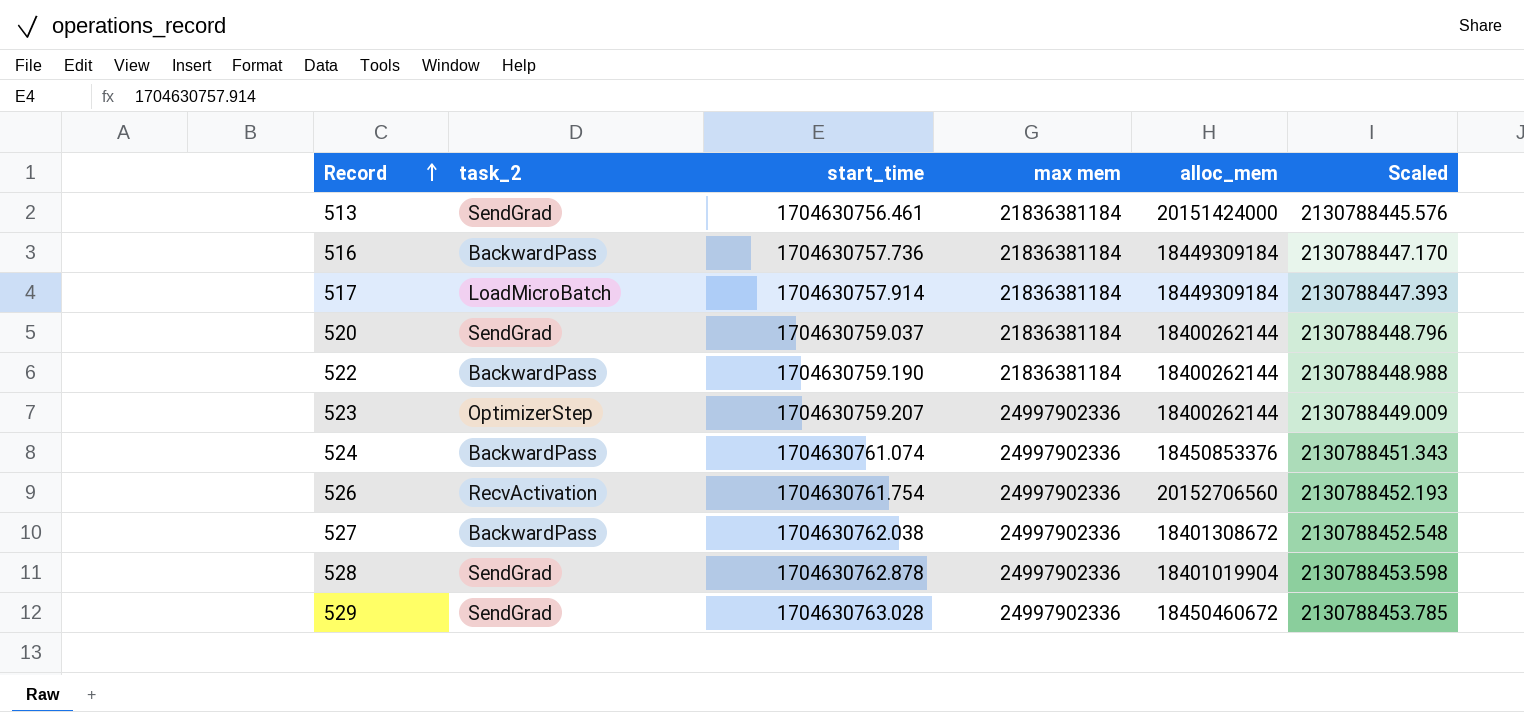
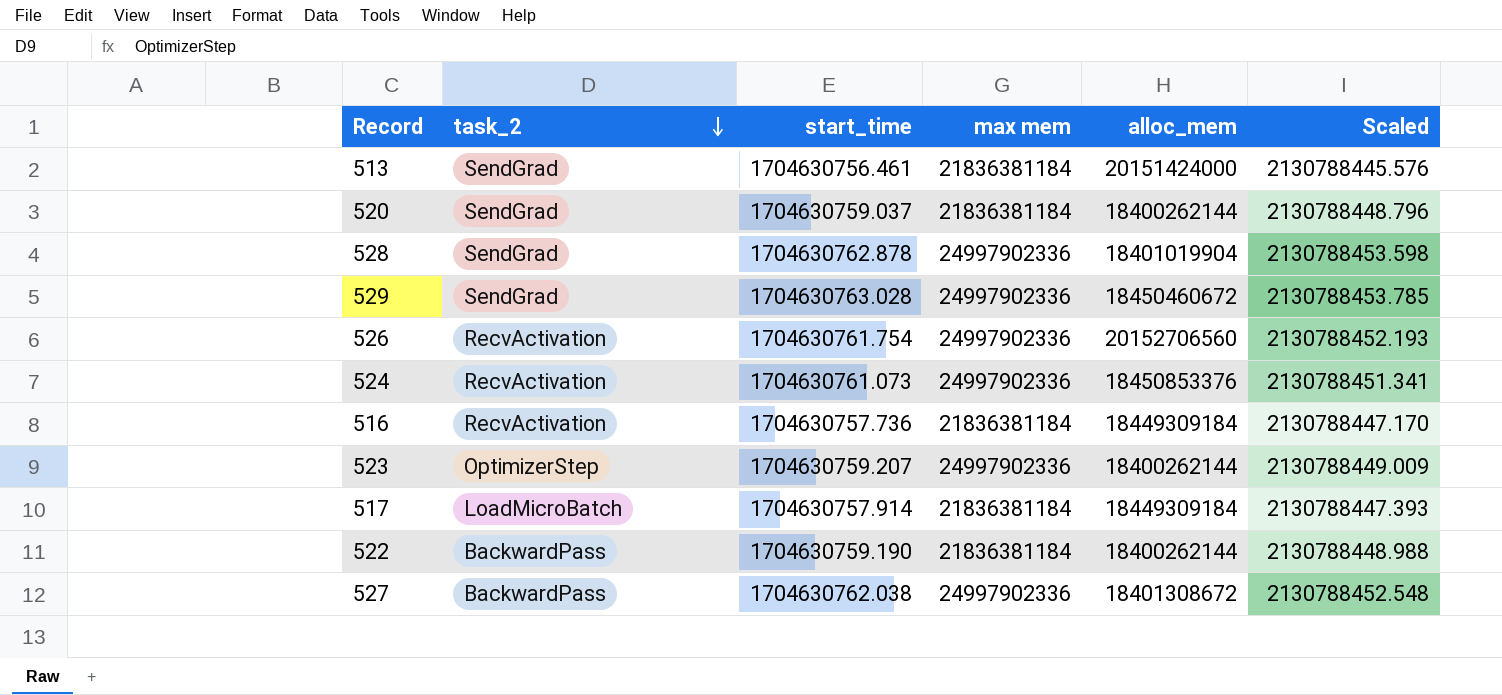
row order: Record ascending -> task_2 descending
524 | task_2: BackwardPass -> RecvActivation
524 | start_time: 1704630761.074 -> 1704630761.073
524 | Scaled: 2130788451.343 -> 2130788451.341
516 | task_2: BackwardPass -> RecvActivation

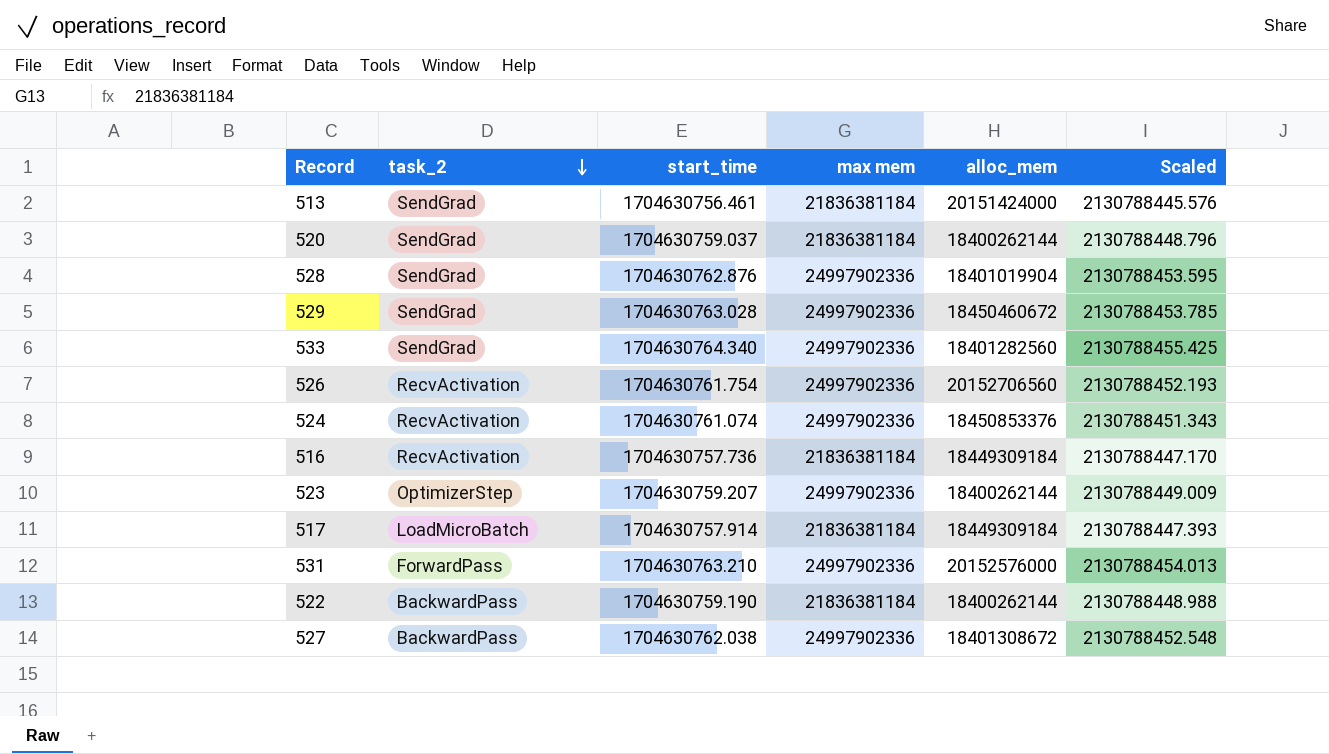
528 | start_time: 1704630762.878 -> 1704630762.876
528 | Scaled: 2130788453.598 -> 2130788453.595
row 533: none -> SendGrad | 1704630764.340 | 24997902336 | 18401282560 | 2130788455.425
524 | start_time: 1704630761.073 -> 1704630761.074
524 | Scaled: 2130788451.341 -> 2130788451.343
row 531: none -> ForwardPass | 1704630763.210 | 24997902336 | 20152576000 | 2130788454.013

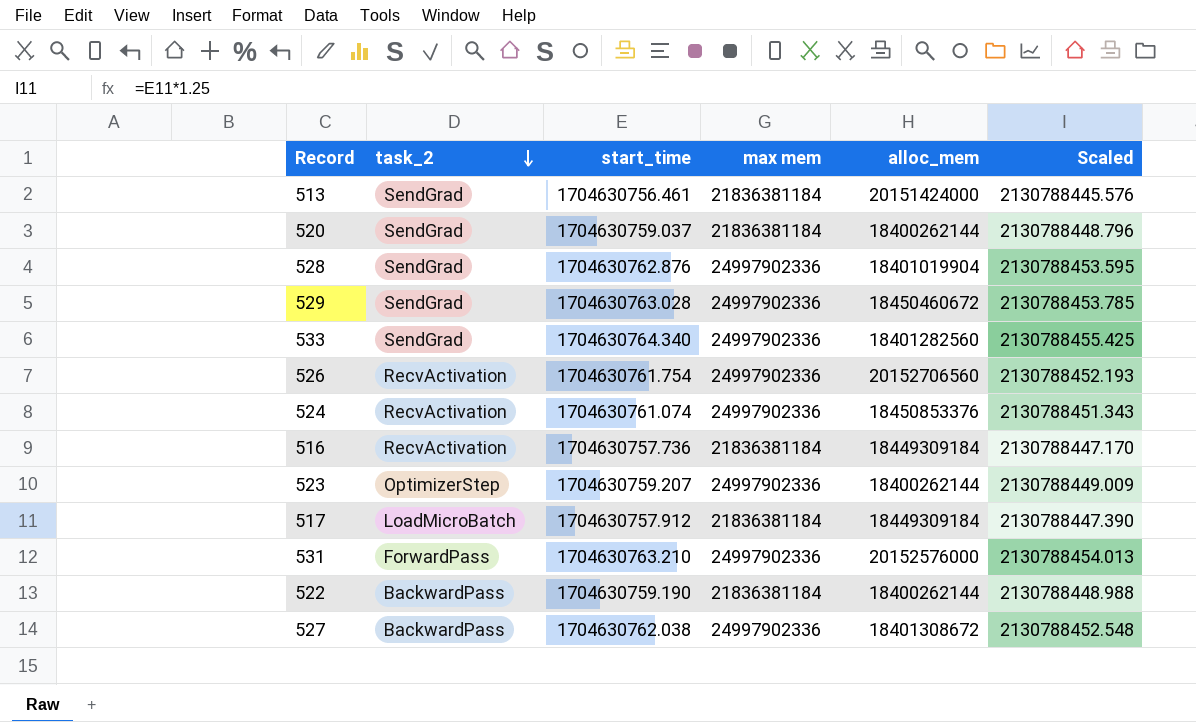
517 | start_time: 1704630757.914 -> 1704630757.912
517 | Scaled: 2130788447.393 -> 2130788447.390

